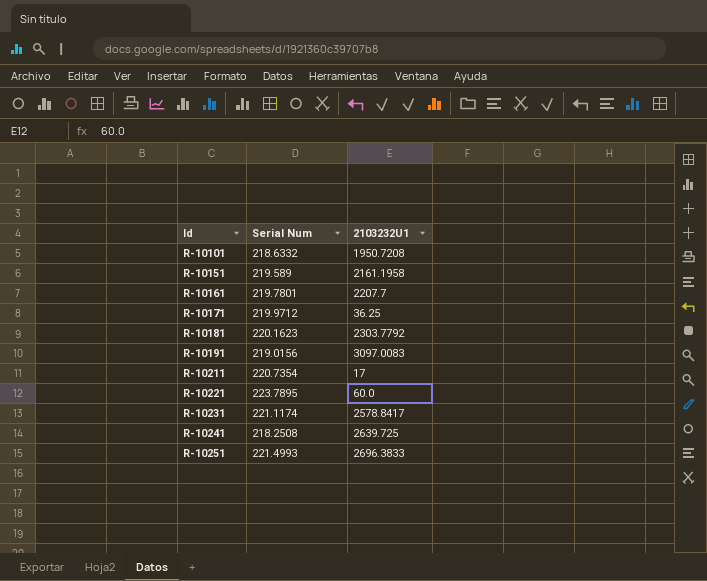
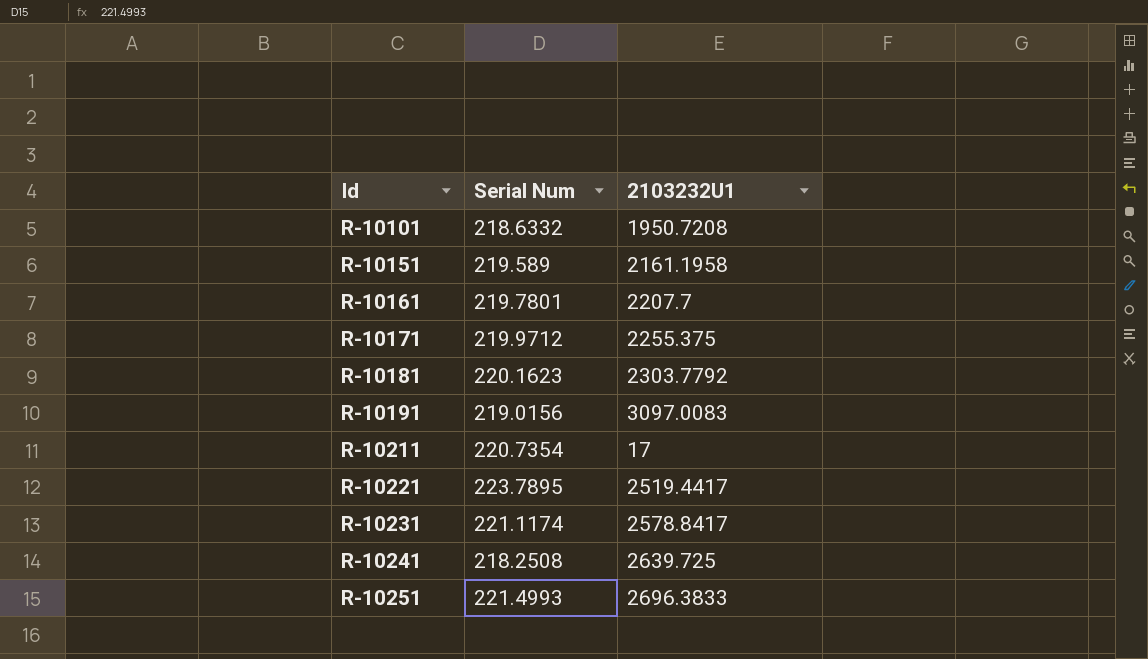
R-10171 | 2103232U1: 36.25 -> 2255.375
R-10221 | 2103232U1: 60.0 -> 2519.4417

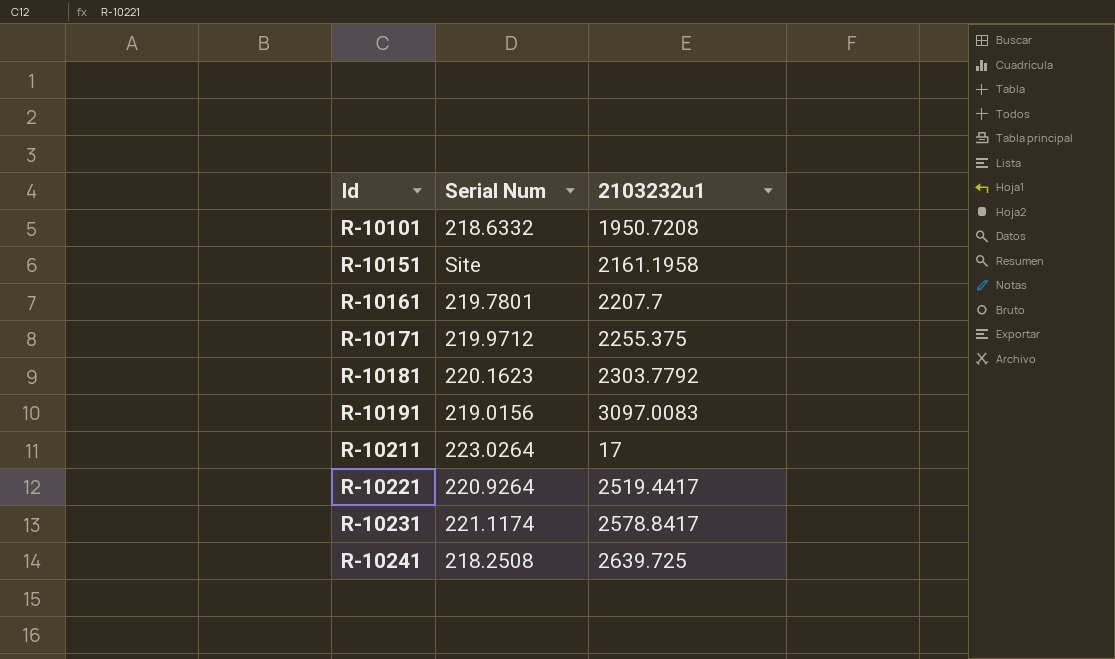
column name: 2103232U1 -> 2103232u1
row R-10251: 221.4993 | 2696.3833 -> none
R-10151 | Serial Num: 219.589 -> Site
R-10211 | Serial Num: 220.7354 -> 223.0264
R-10221 | Serial Num: 223.7895 -> 220.9264

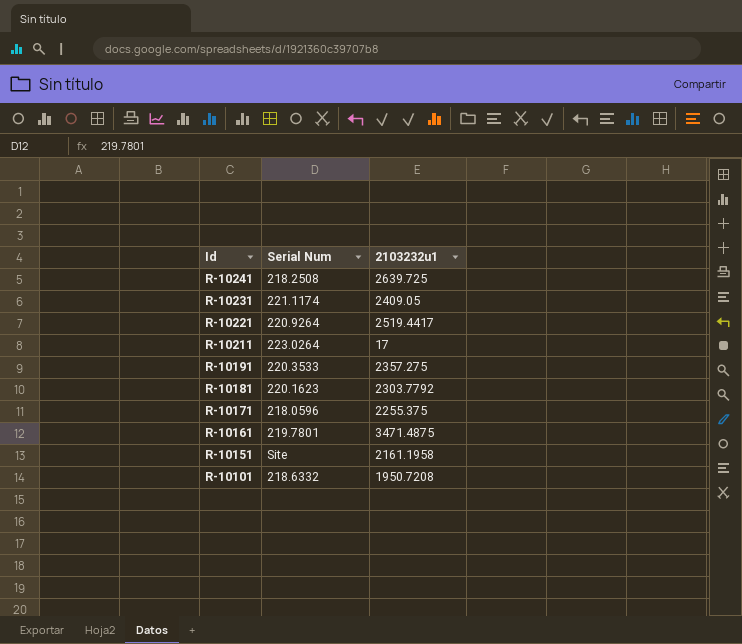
row order: Id ascending -> Id descending
R-10231 | 2103232u1: 2578.8417 -> 2409.05
R-10191 | Serial Num: 219.0156 -> 220.3533
R-10191 | 2103232u1: 3097.0083 -> 2357.275
R-10171 | Serial Num: 219.9712 -> 218.0596
R-10161 | 2103232u1: 2207.7 -> 3471.4875

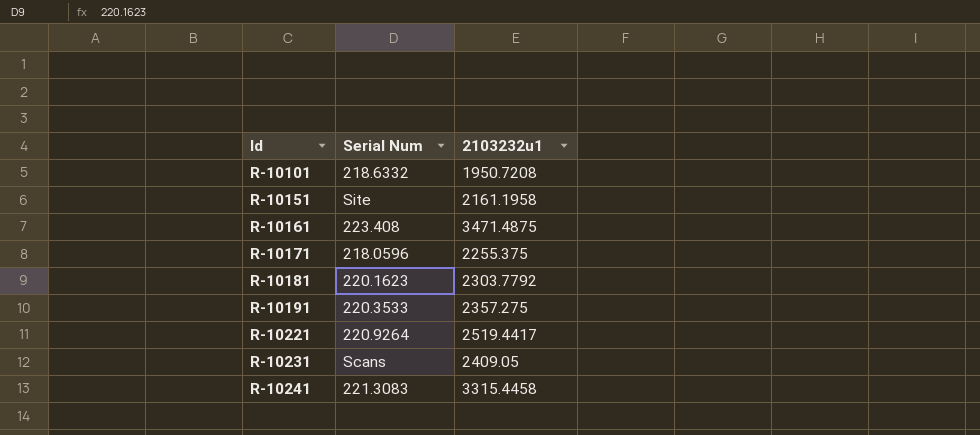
row order: Id descending -> Id ascending
row R-10211: 223.0264 | 17 -> none
R-10161 | Serial Num: 219.7801 -> 223.408
R-10231 | Serial Num: 221.1174 -> Scans
R-10241 | Serial Num: 218.2508 -> 221.3083
R-10241 | 2103232u1: 2639.725 -> 3315.4458

